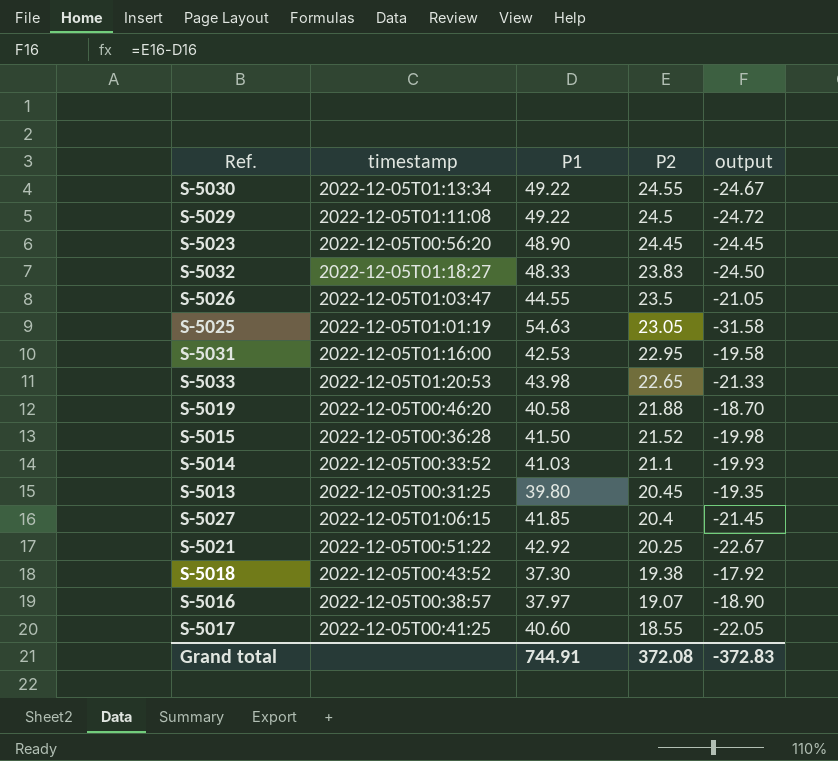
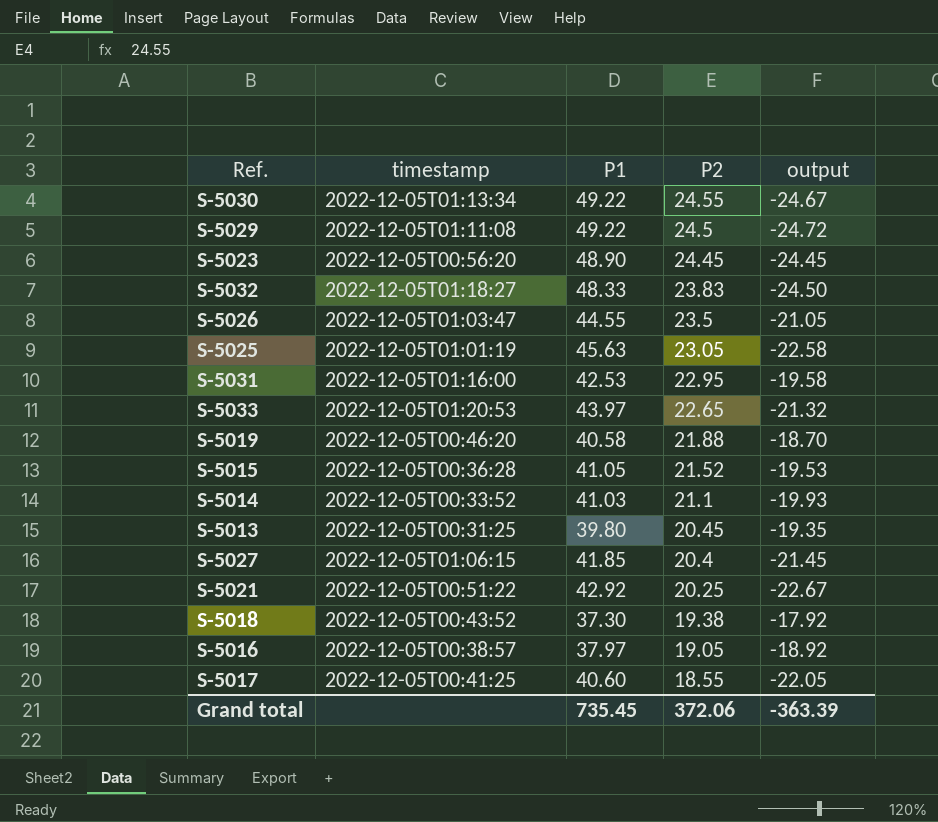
S-5025 | P1: 54.63 -> 45.63
S-5025 | output: -31.58 -> -22.58
S-5033 | P1: 43.98 -> 43.97
S-5033 | output: -21.33 -> -21.32
S-5015 | P1: 41.50 -> 41.05
S-5015 | output: -19.98 -> -19.53
S-5016 | P2: 19.07 -> 19.05
S-5016 | output: -18.90 -> -18.92
Grand total | P1: 744.91 -> 735.45
Grand total | P2: 372.08 -> 372.06
Grand total | output: -372.83 -> -363.39

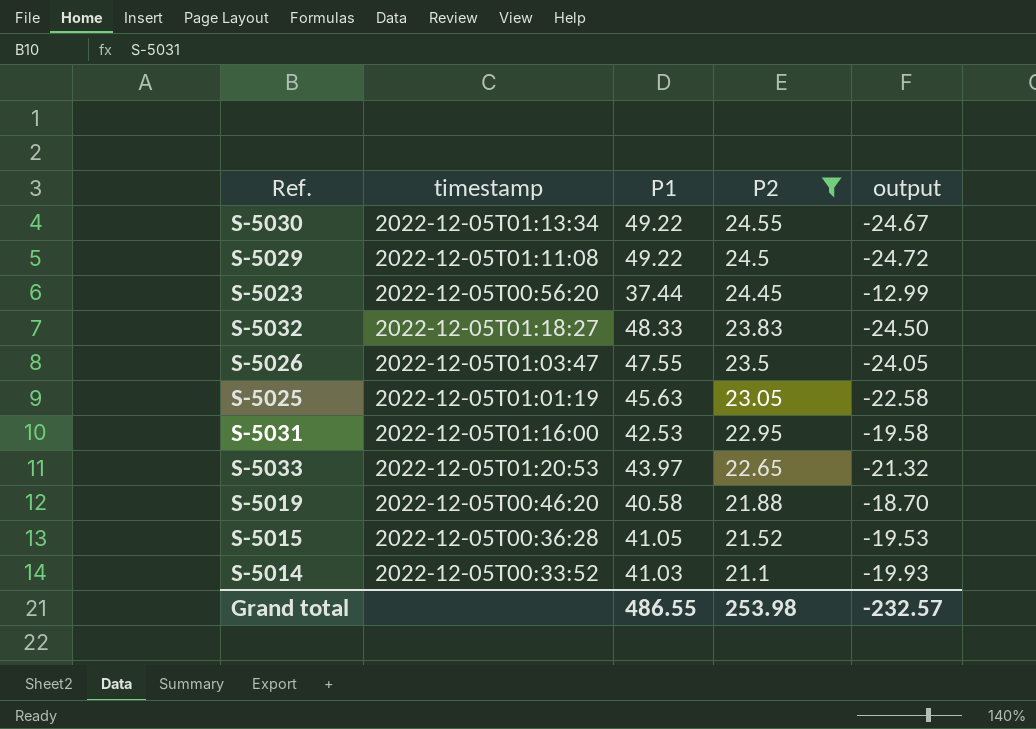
filter: none -> P2 >= 21.1
S-5023 | P1: 48.90 -> 37.44
S-5023 | output: -24.45 -> -12.99
S-5026 | P1: 44.55 -> 47.55
S-5026 | output: -21.05 -> -24.05
Grand total | P1: 735.45 -> 486.55
Grand total | P2: 372.06 -> 253.98
Grand total | output: -363.39 -> -232.57

